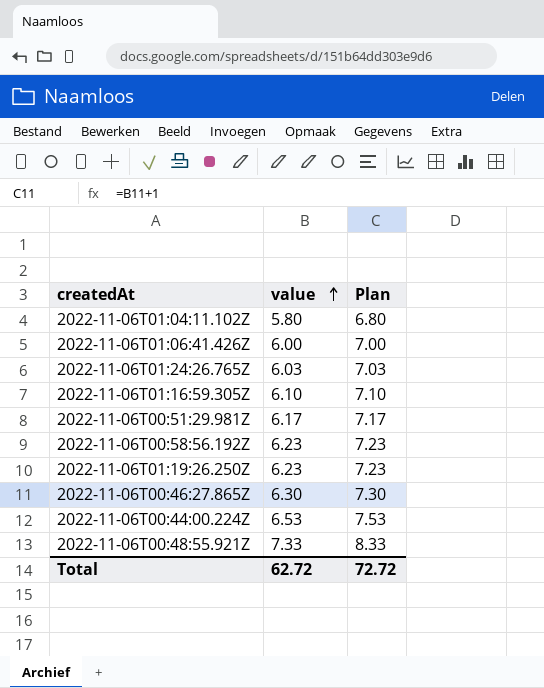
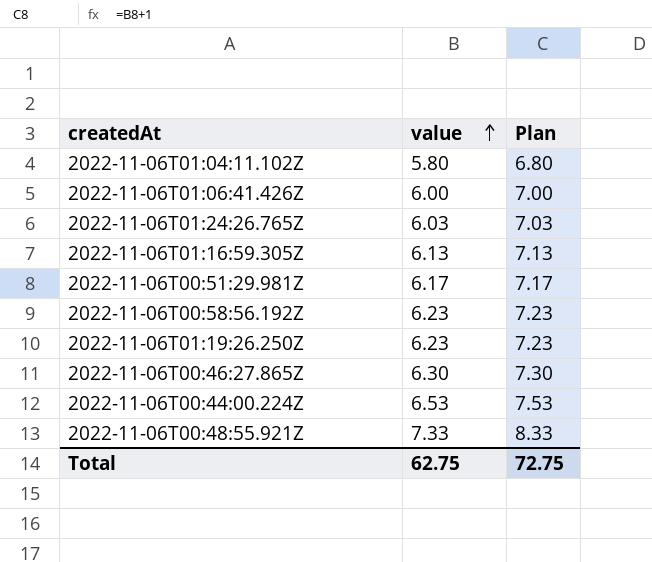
2022-11-06T01:16:59.305Z | value: 6.10 -> 6.13
2022-11-06T01:16:59.305Z | Plan: 7.10 -> 7.13
Total | value: 62.72 -> 62.75
Total | Plan: 72.72 -> 72.75

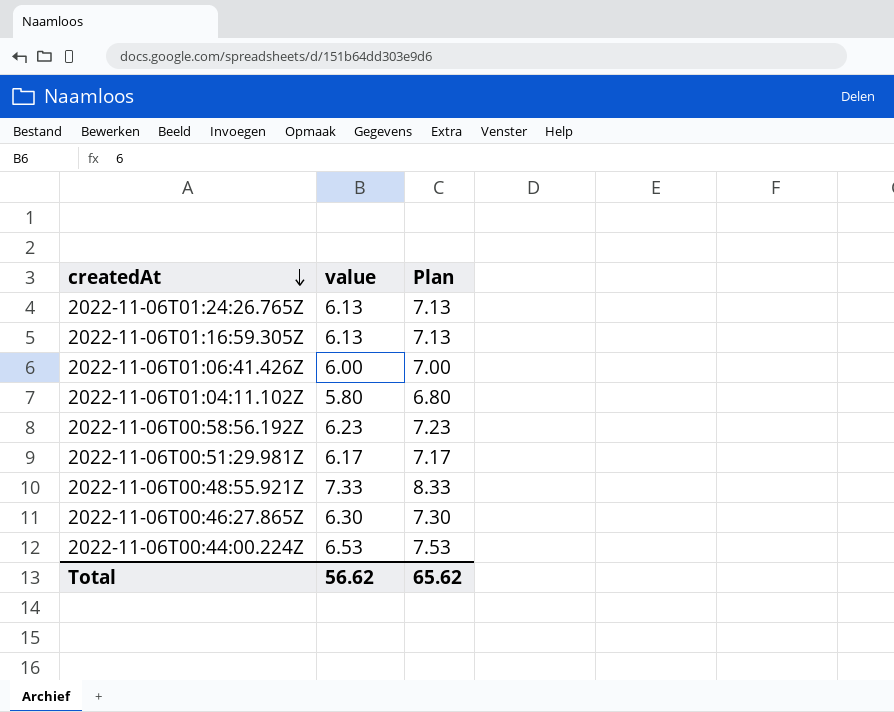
row order: value ascending -> createdAt descending
row 2022-11-06T01:19:26.250Z: 6.23 | 7.23 -> none
2022-11-06T01:24:26.765Z | value: 6.03 -> 6.13
2022-11-06T01:24:26.765Z | Plan: 7.03 -> 7.13
Total | value: 62.75 -> 56.62
Total | Plan: 72.75 -> 65.62

